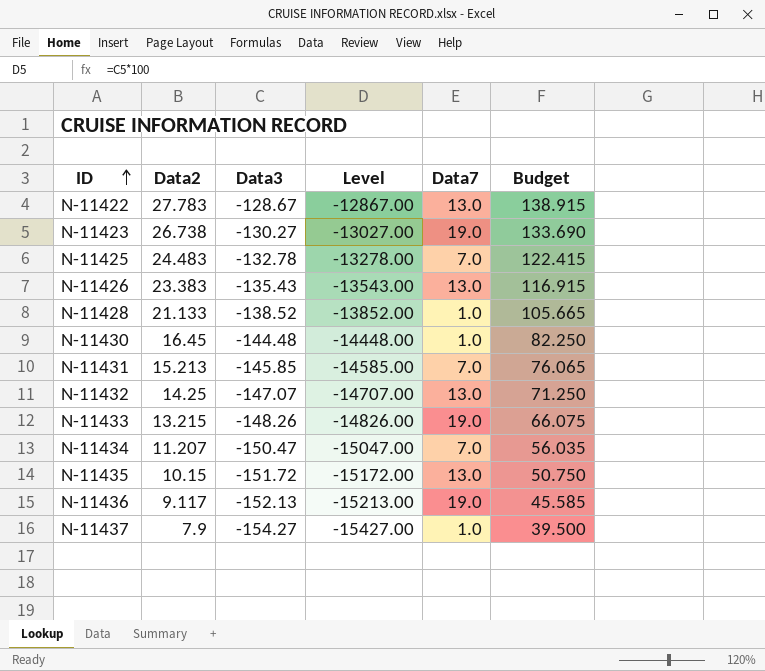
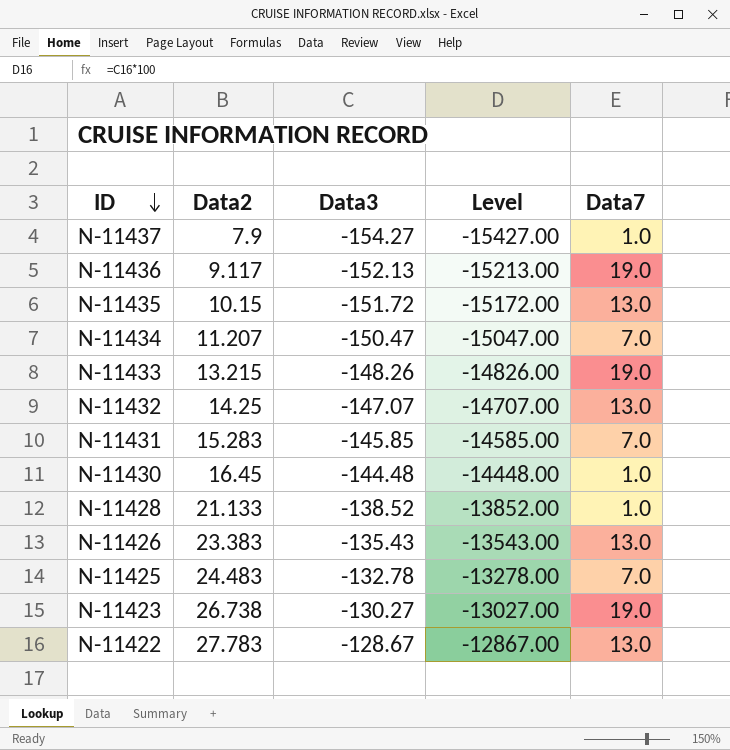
row order: ID ascending -> ID descending
column Budget | formula: [Data2] * 5 -> none
N-11431 | Data2: 15.213 -> 15.283

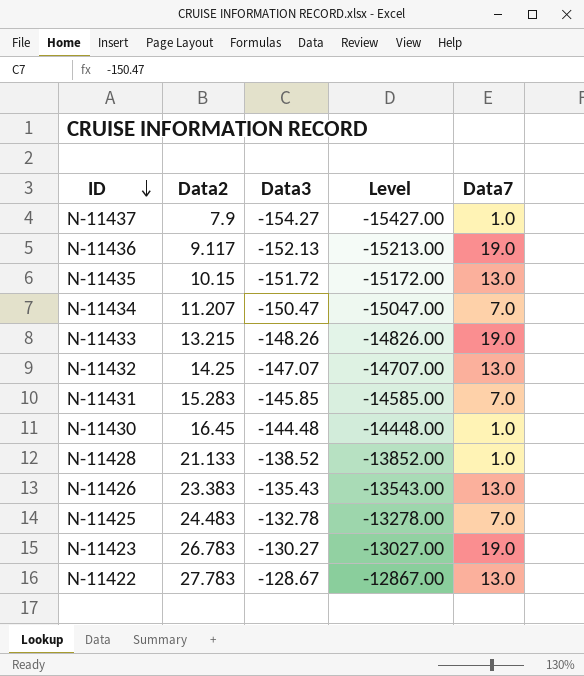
N-11423 | Data2: 26.738 -> 26.783

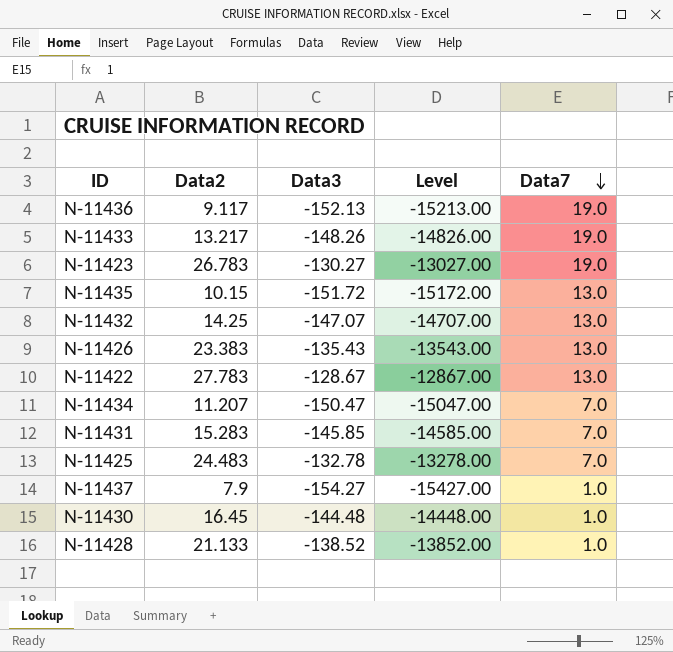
row order: ID descending -> Data7 descending
N-11433 | Data2: 13.215 -> 13.217

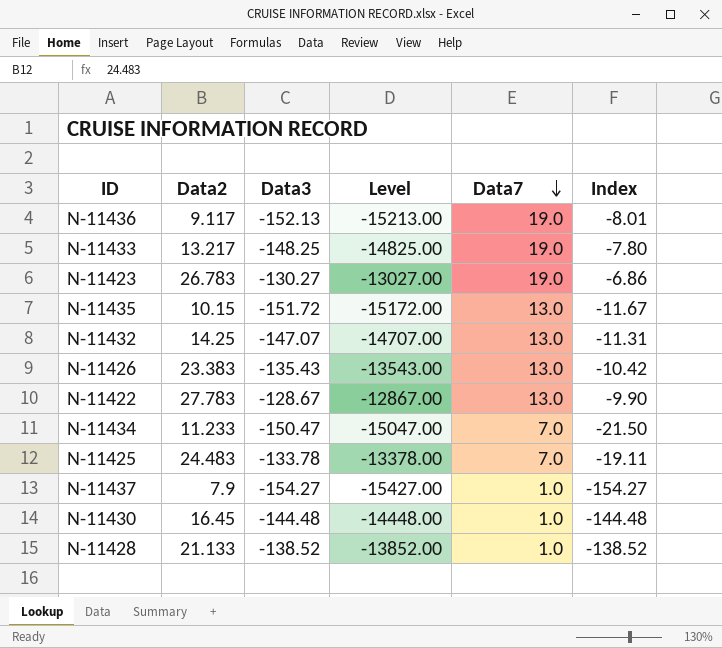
column Index | formula: none -> [Data3] / [Data7]
row N-11431: 15.283 | -145.85 | -14585.00 | 7.0 -> none
N-11433 | Data3: -148.26 -> -148.25
N-11433 | Level: -14826.00 -> -14825.00
N-11434 | Data2: 11.207 -> 11.233
N-11425 | Data3: -132.78 -> -133.78
N-11425 | Level: -13278.00 -> -13378.00

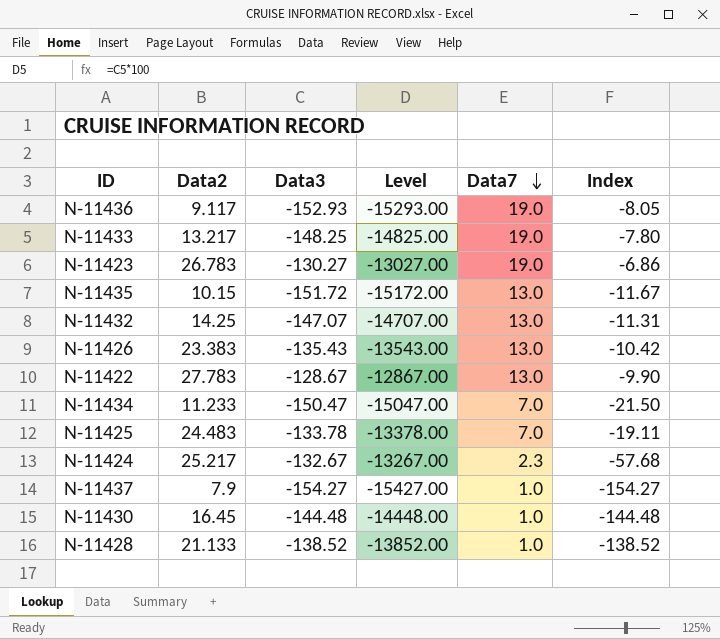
N-11436 | Data3: -152.13 -> -152.93
N-11436 | Level: -15213.00 -> -15293.00
N-11436 | Index: -8.01 -> -8.05
row N-11424: none -> 25.217 | -132.67 | -13267.00 | 2.3 | -57.68

